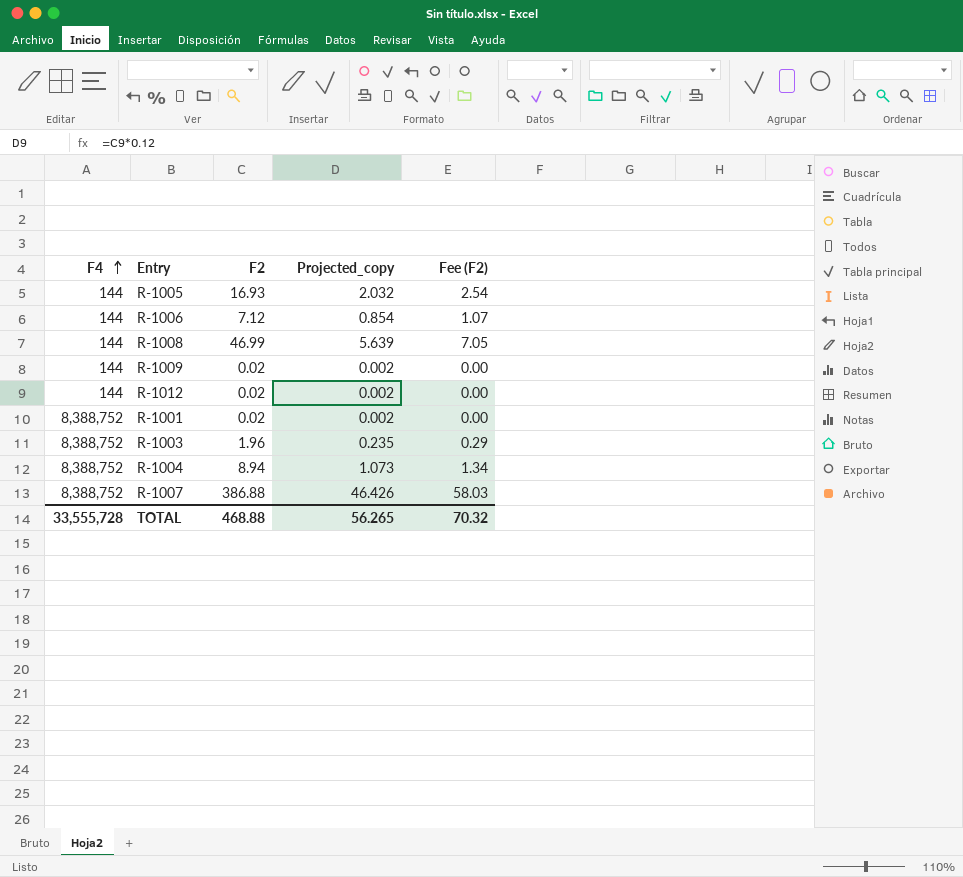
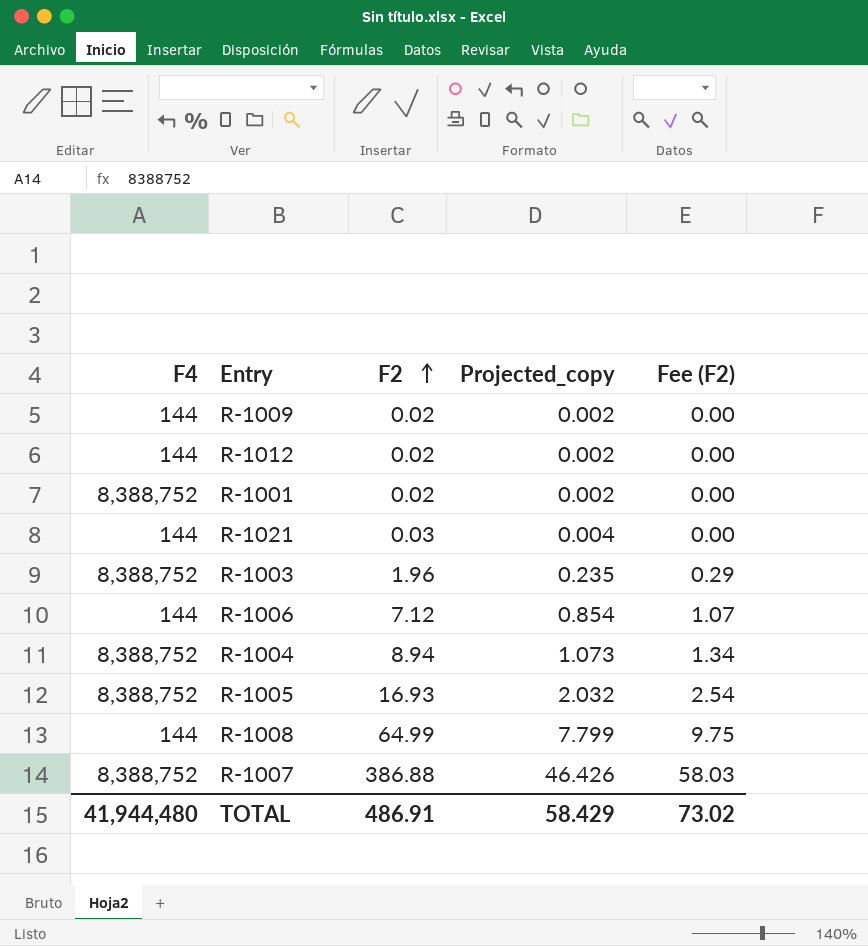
row order: F4 ascending -> F2 ascending
row R-1021: none -> 144 | 0.03 | 0.004 | 0.00
R-1005 | F4: 144 -> 8,388,752
R-1008 | F2: 46.99 -> 64.99
R-1008 | Projected_copy: 5.639 -> 7.799
R-1008 | Fee (F2): 7.05 -> 9.75
TOTAL | F4: 33,555,728 -> 41,944,480
TOTAL | F2: 468.88 -> 486.91
TOTAL | Projected_copy: 56.265 -> 58.429
TOTAL | Fee (F2): 70.32 -> 73.02

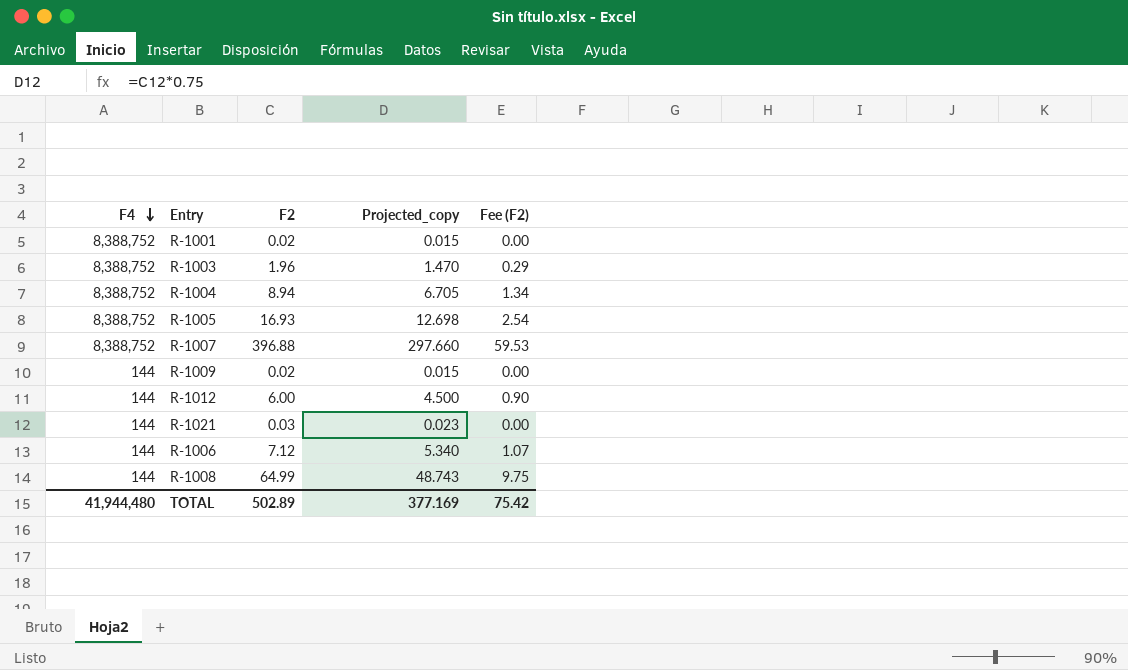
row order: F2 ascending -> F4 descending
column Projected_copy | formula: [F2] * 0.12 -> [F2] * 0.75
R-1007 | F2: 386.88 -> 396.88
R-1007 | Fee (F2): 58.03 -> 59.53
R-1012 | F2: 0.02 -> 6.00
R-1012 | Fee (F2): 0.00 -> 0.90
TOTAL | F2: 486.91 -> 502.89
TOTAL | Projected_copy: 58.429 -> 377.169
TOTAL | Fee (F2): 73.02 -> 75.42

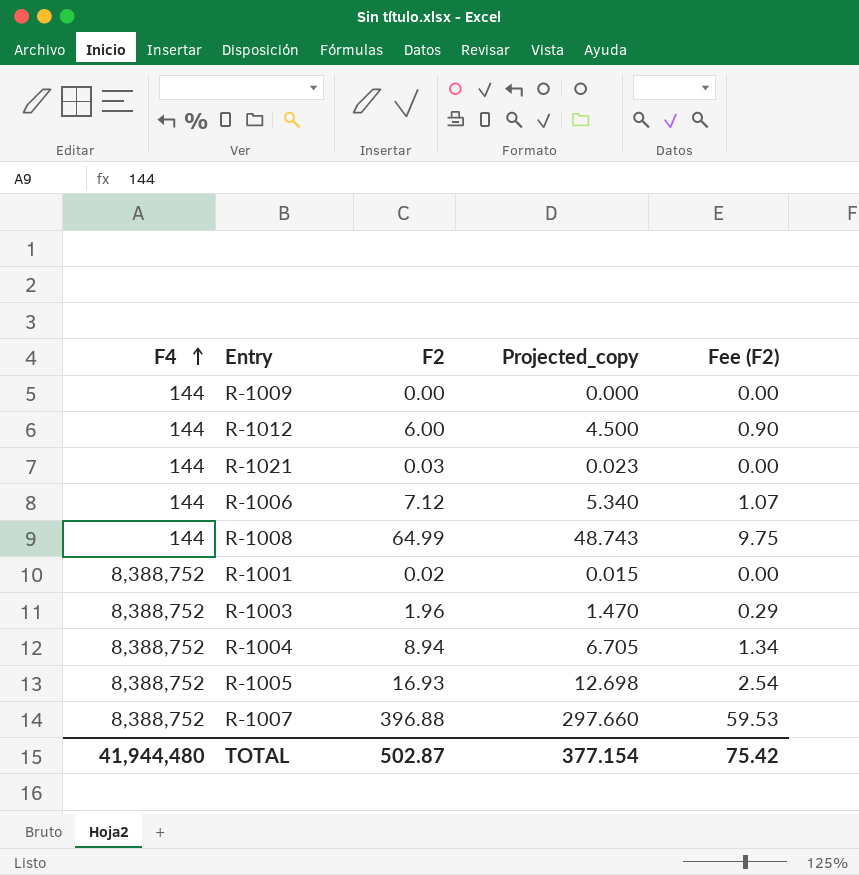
row order: F4 descending -> F4 ascending
R-1009 | F2: 0.02 -> 0.00
R-1009 | Projected_copy: 0.015 -> 0.000
TOTAL | F2: 502.89 -> 502.87
TOTAL | Projected_copy: 377.169 -> 377.154

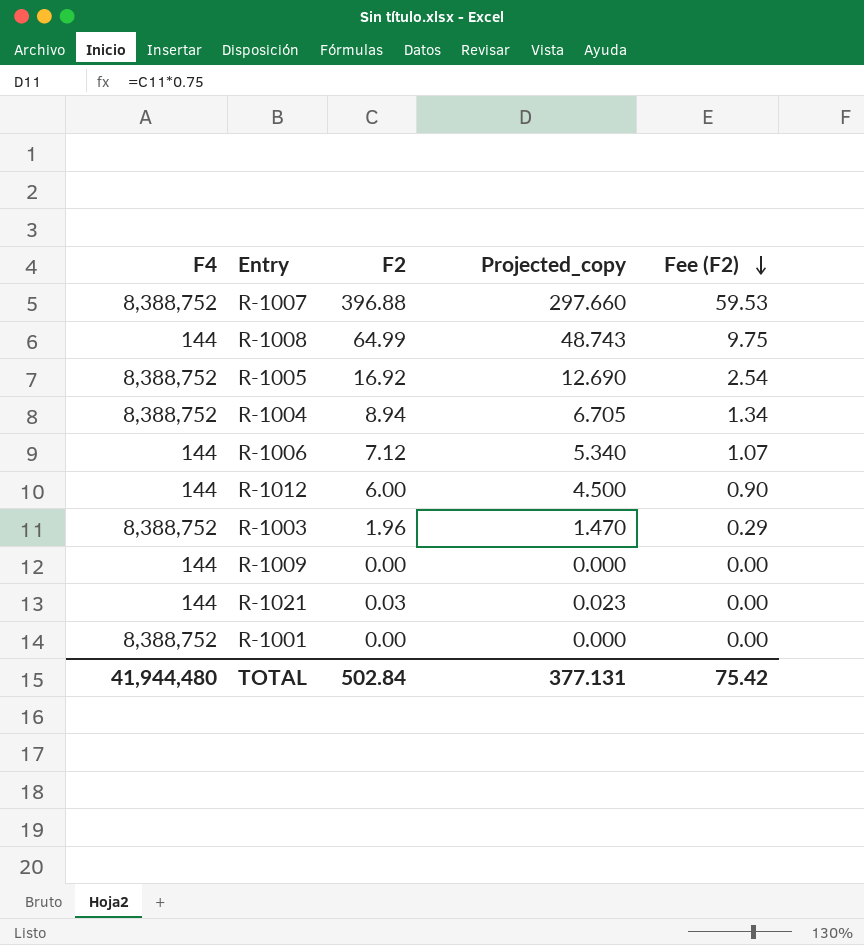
row order: F4 ascending -> Fee (F2) descending
R-1005 | F2: 16.93 -> 16.92
R-1005 | Projected_copy: 12.698 -> 12.690
R-1001 | F2: 0.02 -> 0.00
R-1001 | Projected_copy: 0.015 -> 0.000
TOTAL | F2: 502.87 -> 502.84
TOTAL | Projected_copy: 377.154 -> 377.131

